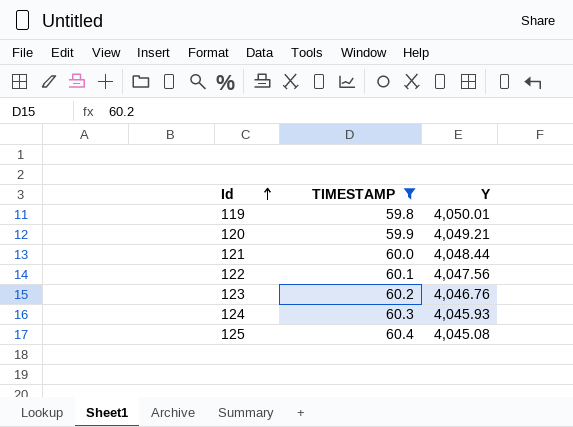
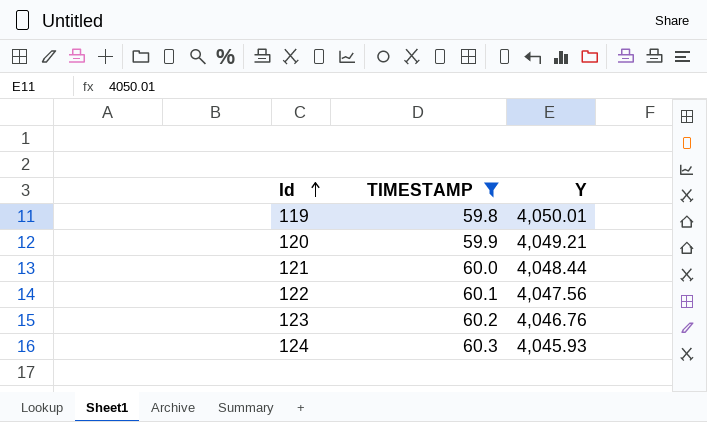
row 125: 60.4 | 4,045.08 -> none

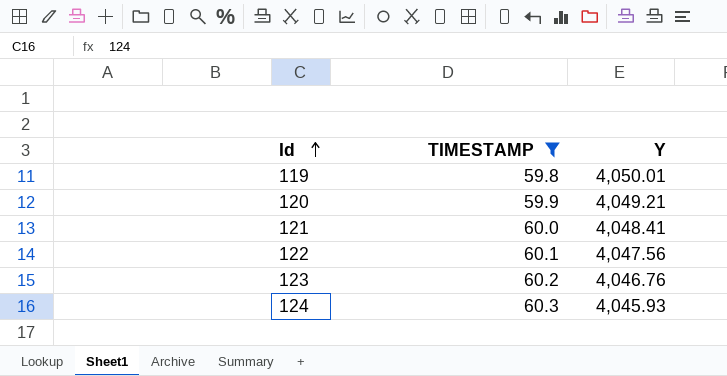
121 | Y: 4,048.44 -> 4,048.41

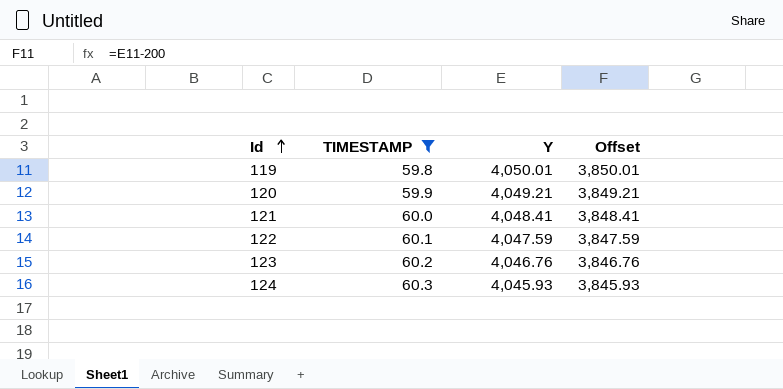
column Offset | formula: none -> [Y] - 200
122 | Y: 4,047.56 -> 4,047.59

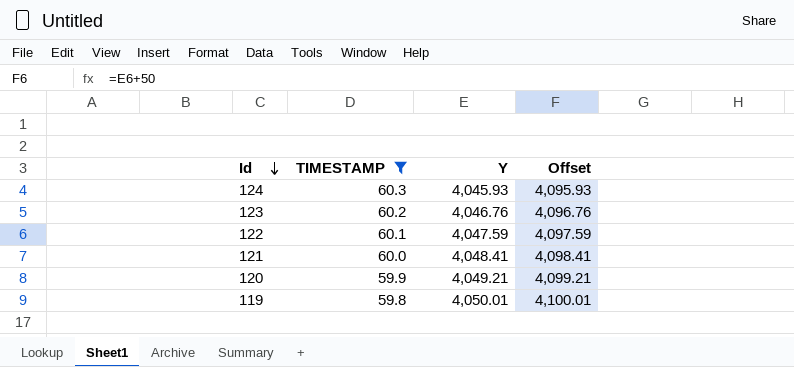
row order: Id ascending -> Id descending
column Offset | formula: [Y] - 200 -> [Y] + 50

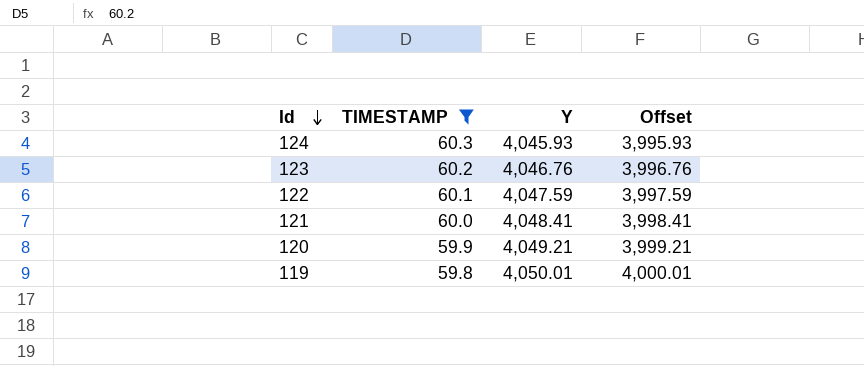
column Offset | formula: [Y] + 50 -> [Y] - 50

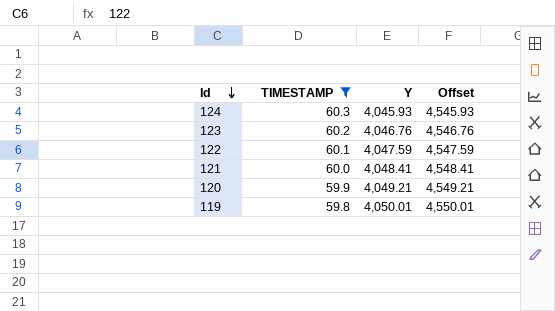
column Offset | formula: [Y] - 50 -> [Y] + 500

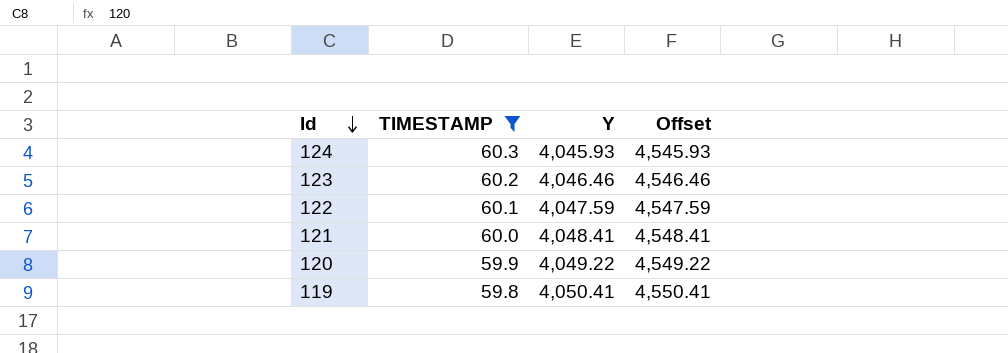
123 | Y: 4,046.76 -> 4,046.46
123 | Offset: 4,546.76 -> 4,546.46
120 | Y: 4,049.21 -> 4,049.22
120 | Offset: 4,549.21 -> 4,549.22
119 | Y: 4,050.01 -> 4,050.41
119 | Offset: 4,550.01 -> 4,550.41

